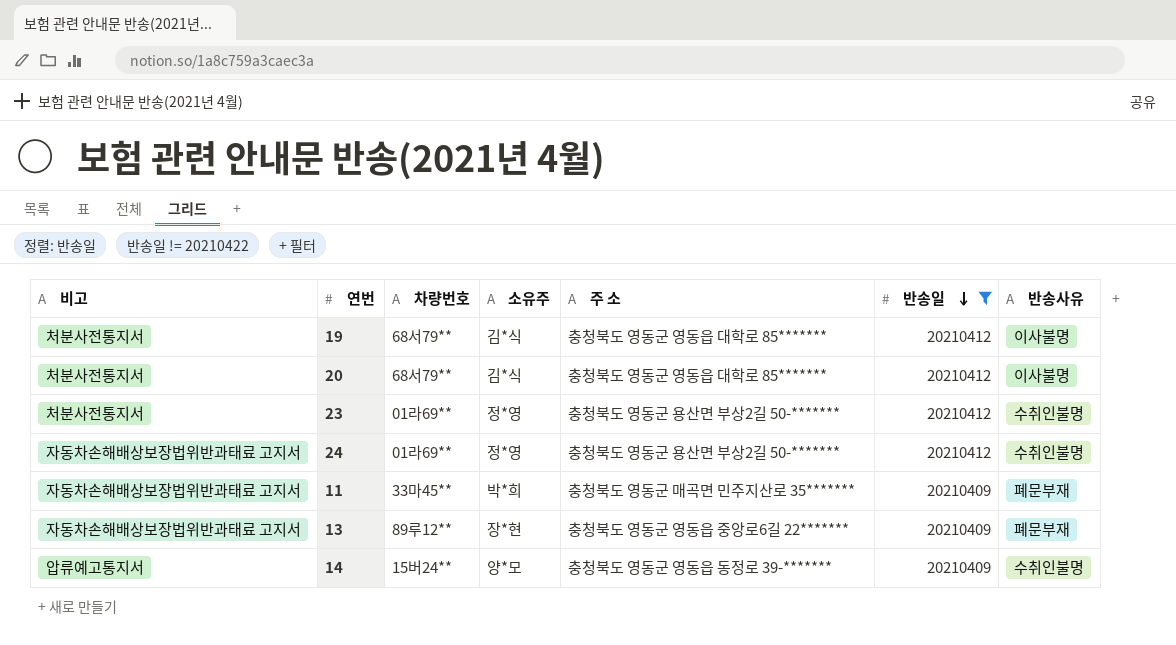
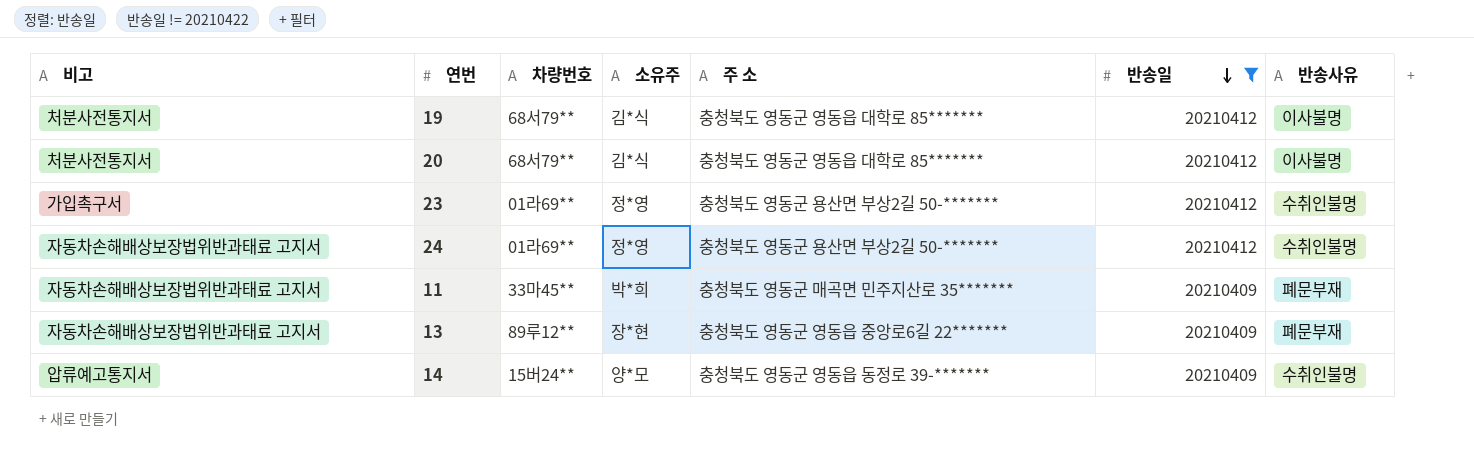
23 | 비고: 처분사전통지서 -> 가입촉구서

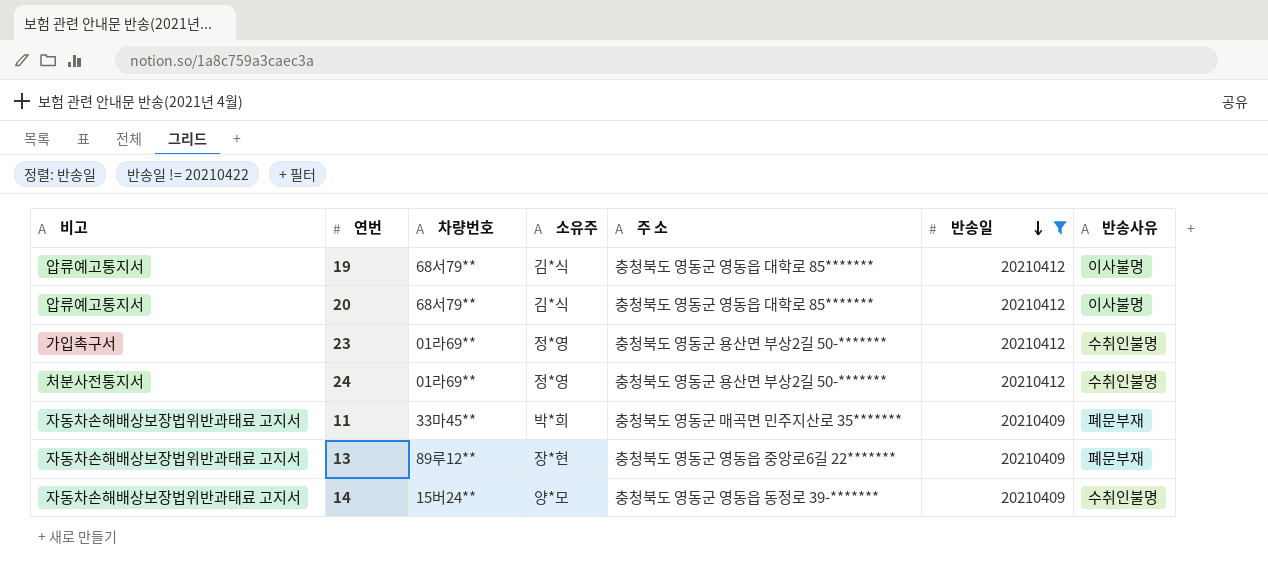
19 | 비고: 처분사전통지서 -> 압류예고통지서
20 | 비고: 처분사전통지서 -> 압류예고통지서
24 | 비고: 자동차손해배상보장법위반과태료 고지서 -> 처분사전통지서
14 | 비고: 압류예고통지서 -> 자동차손해배상보장법위반과태료 고지서

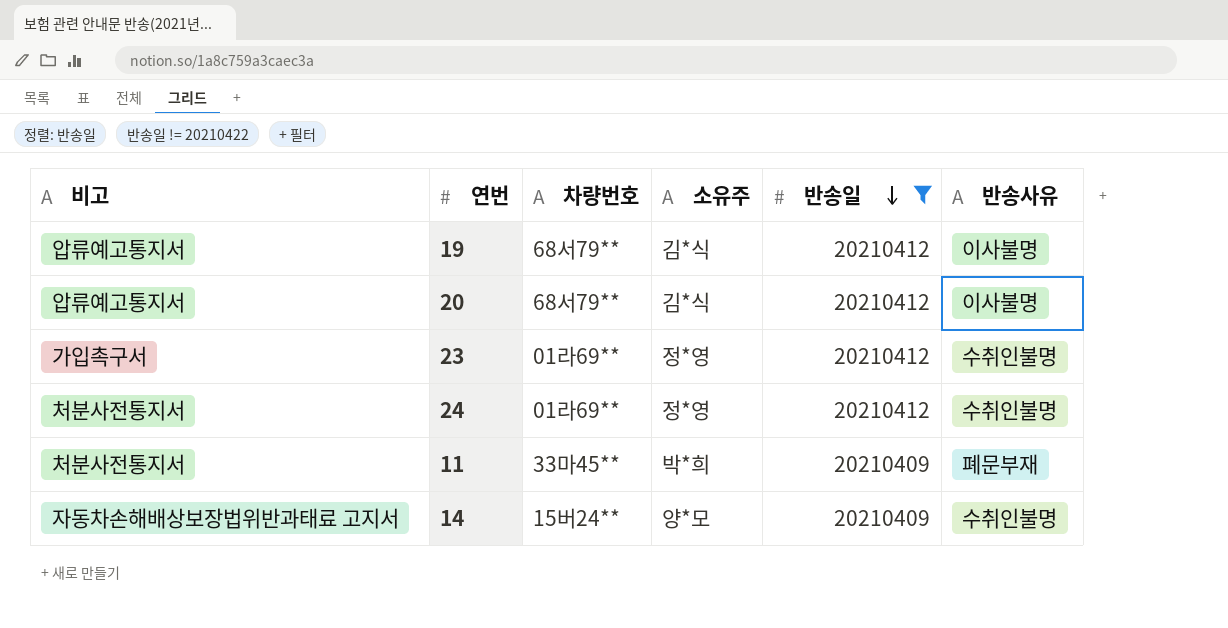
column 주 소 | position: 5 -> none
row 13: 자동차손해배상보장법위반과태료 고지서 | 89루12** | 장*현 | 충청북도 영동군 영동읍 중앙로6길 22******* | 20210409 | 폐문부재 -> none
11 | 비고: 자동차손해배상보장법위반과태료 고지서 -> 처분사전통지서

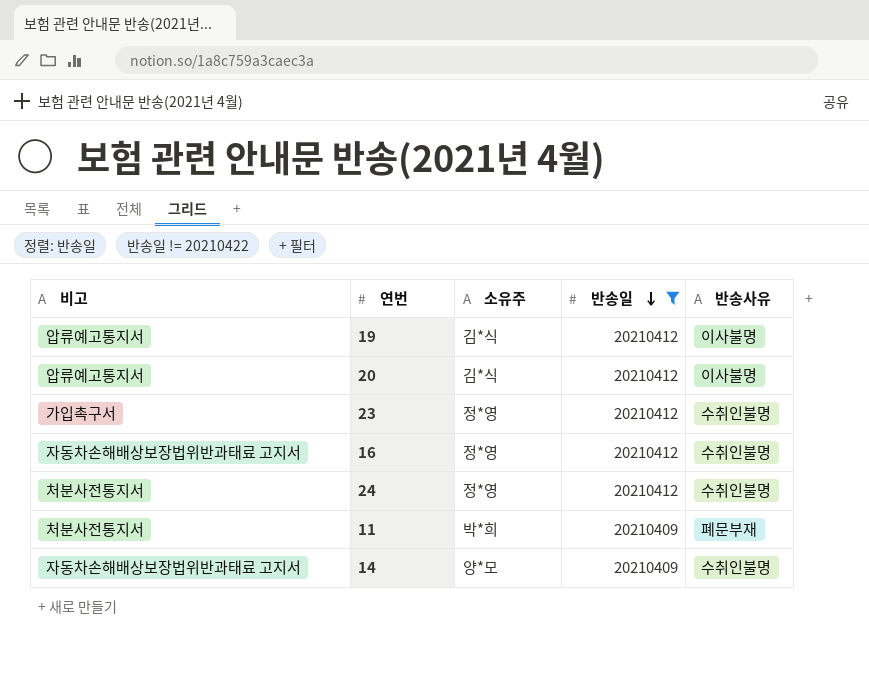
column 차량번호 | position: 3 -> none
row 16: none -> 자동차손해배상보장법위반과태료 고지서 | 정*영 | 20210412 | 수취인불명

